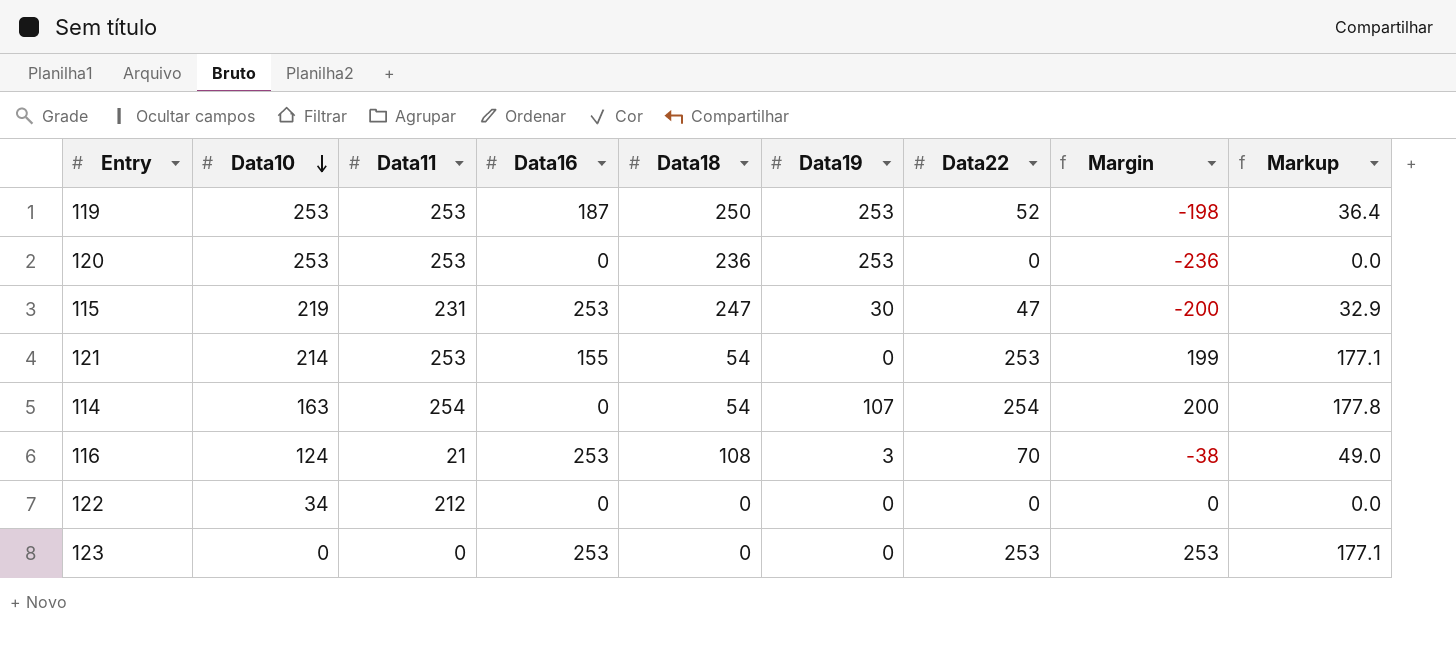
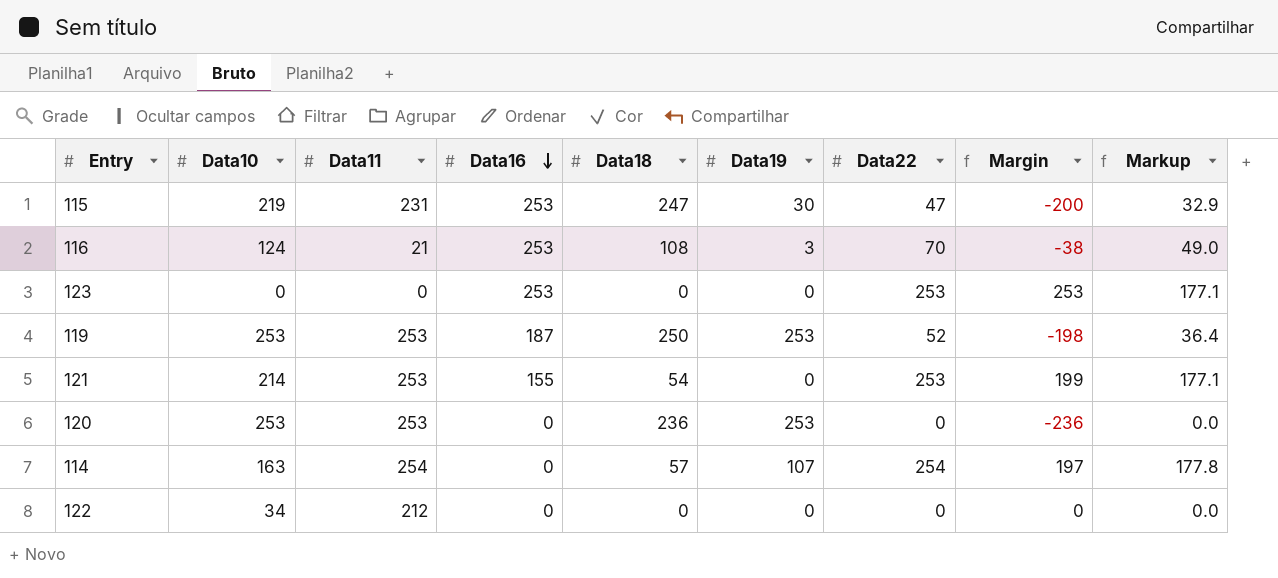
row order: Data10 descending -> Data16 descending
114 | Data18: 54 -> 57
114 | Margin: 200 -> 197

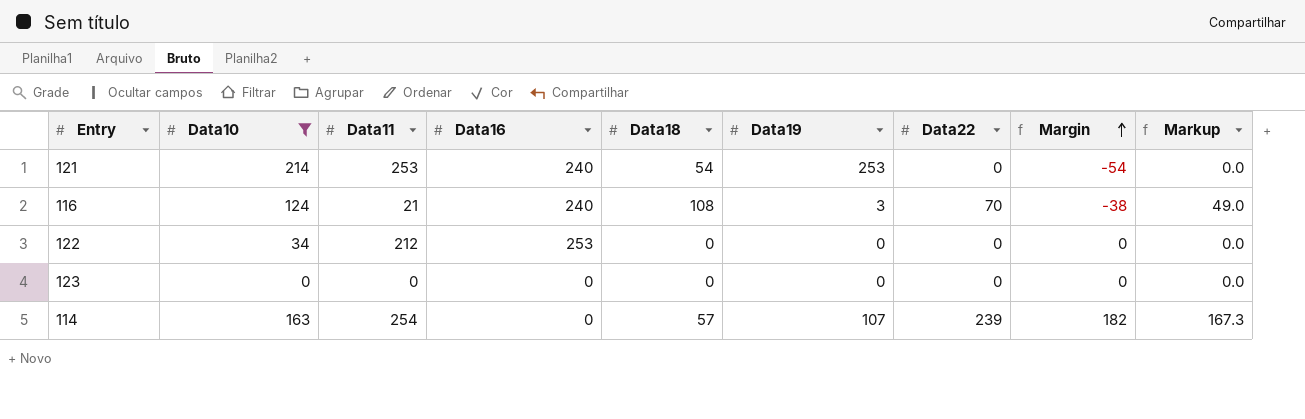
filter: none -> Data10 <= 214
row order: Data16 descending -> Margin ascending
121 | Data16: 155 -> 240
121 | Data19: 0 -> 253
121 | Data22: 253 -> 0
121 | Margin: 199 -> -54
121 | Markup: 177.1 -> 0.0
116 | Data16: 253 -> 240
122 | Data16: 0 -> 253
123 | Data16: 253 -> 0
123 | Data22: 253 -> 0
123 | Margin: 253 -> 0
123 | Markup: 177.1 -> 0.0
114 | Data22: 254 -> 239
114 | Margin: 197 -> 182
114 | Markup: 177.8 -> 167.3

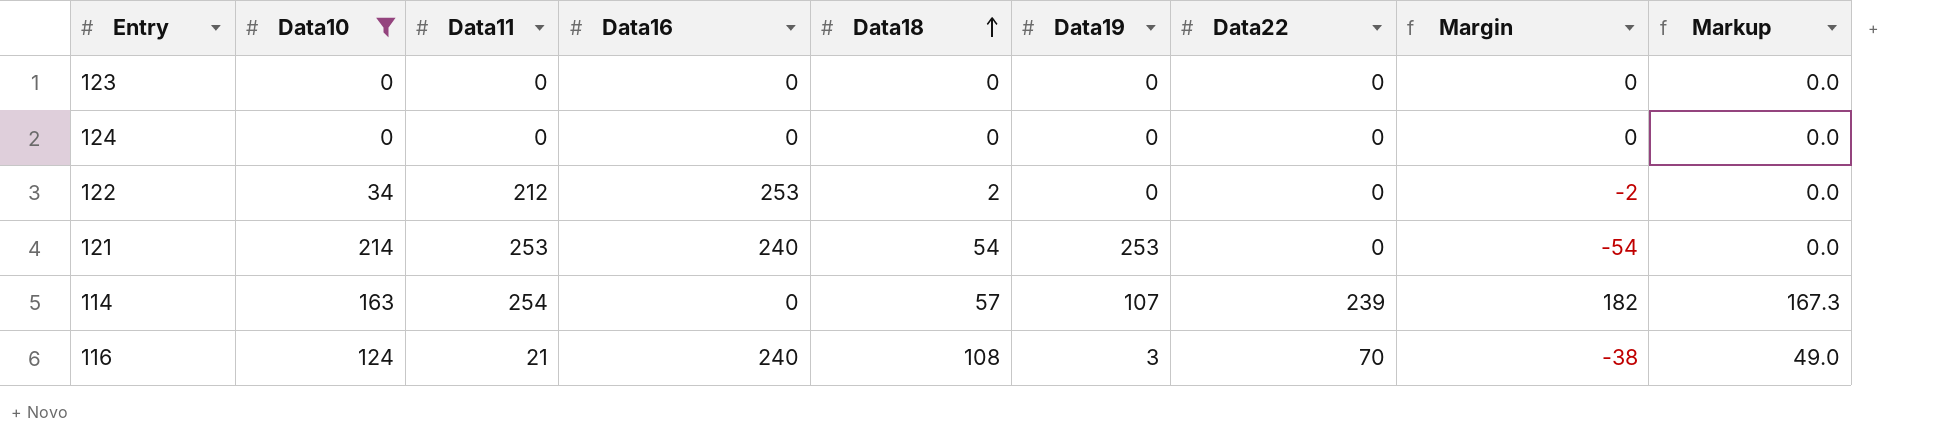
row order: Margin ascending -> Data18 ascending
row 124: none -> 0 | 0 | 0 | 0 | 0 | 0 | 0 | 0.0
122 | Data18: 0 -> 2
122 | Margin: 0 -> -2

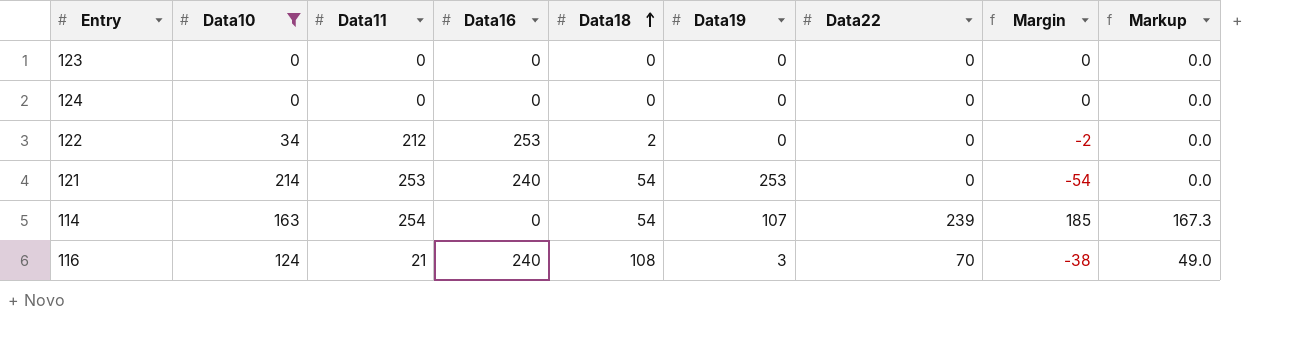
114 | Data18: 57 -> 54
114 | Margin: 182 -> 185

